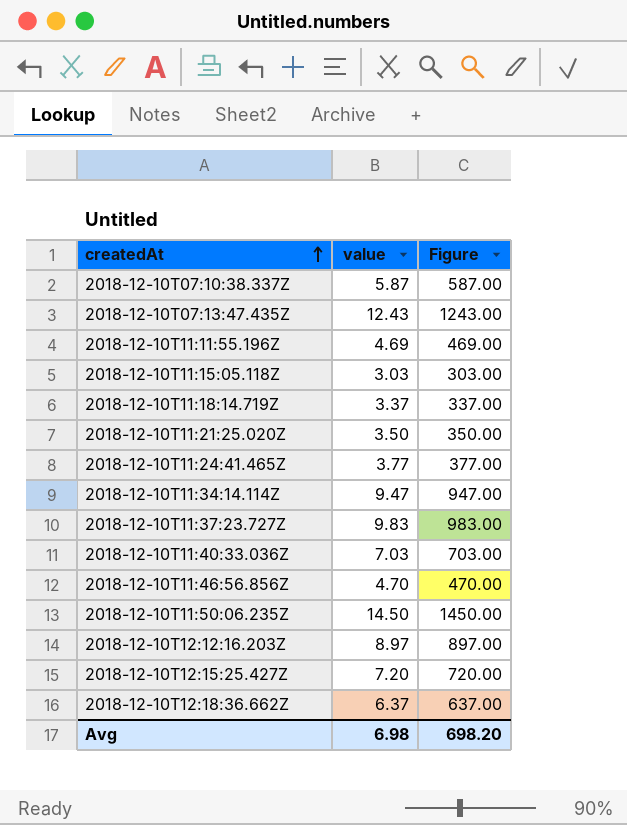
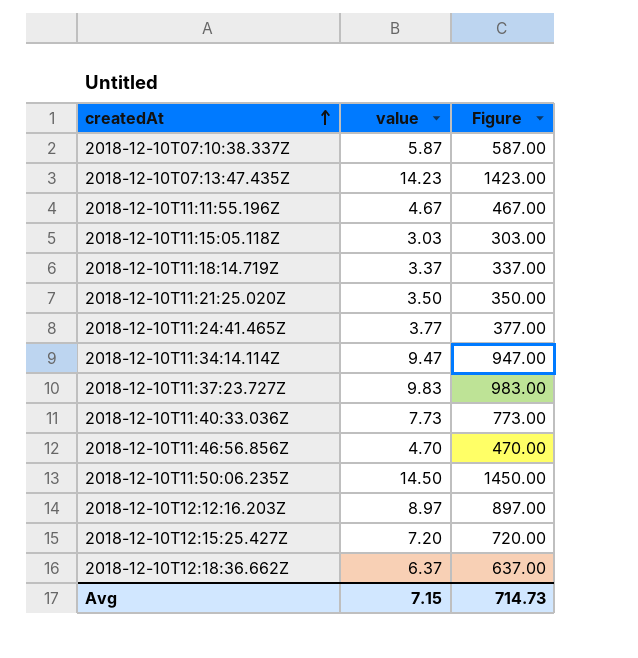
2018-12-10T07:13:47.435Z | value: 12.43 -> 14.23
2018-12-10T07:13:47.435Z | Figure: 1243.00 -> 1423.00
2018-12-10T11:11:55.196Z | value: 4.69 -> 4.67
2018-12-10T11:11:55.196Z | Figure: 469.00 -> 467.00
2018-12-10T11:40:33.036Z | value: 7.03 -> 7.73
2018-12-10T11:40:33.036Z | Figure: 703.00 -> 773.00
Avg | value: 6.98 -> 7.15
Avg | Figure: 698.20 -> 714.73

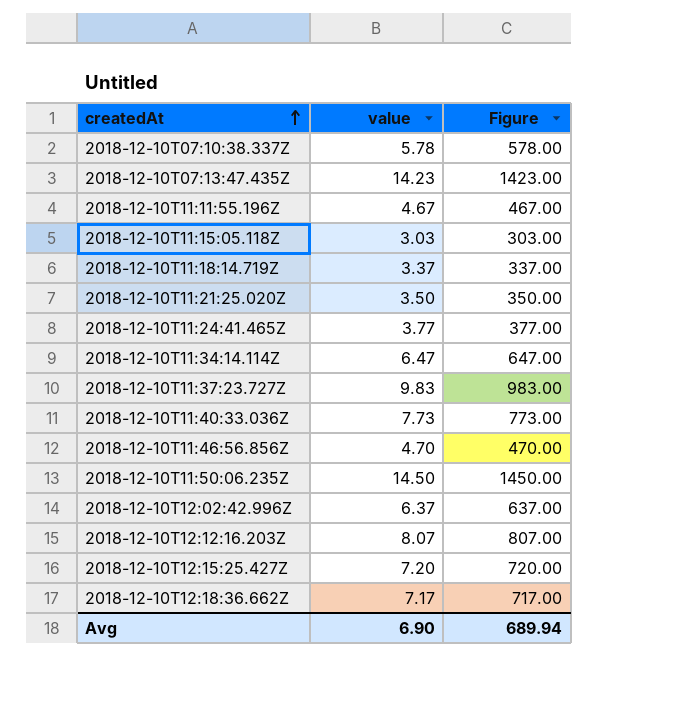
2018-12-10T07:10:38.337Z | value: 5.87 -> 5.78
2018-12-10T07:10:38.337Z | Figure: 587.00 -> 578.00
2018-12-10T11:34:14.114Z | value: 9.47 -> 6.47
2018-12-10T11:34:14.114Z | Figure: 947.00 -> 647.00
row 2018-12-10T12:02:42.996Z: none -> 6.37 | 637.00
2018-12-10T12:12:16.203Z | value: 8.97 -> 8.07
2018-12-10T12:12:16.203Z | Figure: 897.00 -> 807.00
2018-12-10T12:18:36.662Z | value: 6.37 -> 7.17
2018-12-10T12:18:36.662Z | Figure: 637.00 -> 717.00
Avg | value: 7.15 -> 6.90
Avg | Figure: 714.73 -> 689.94

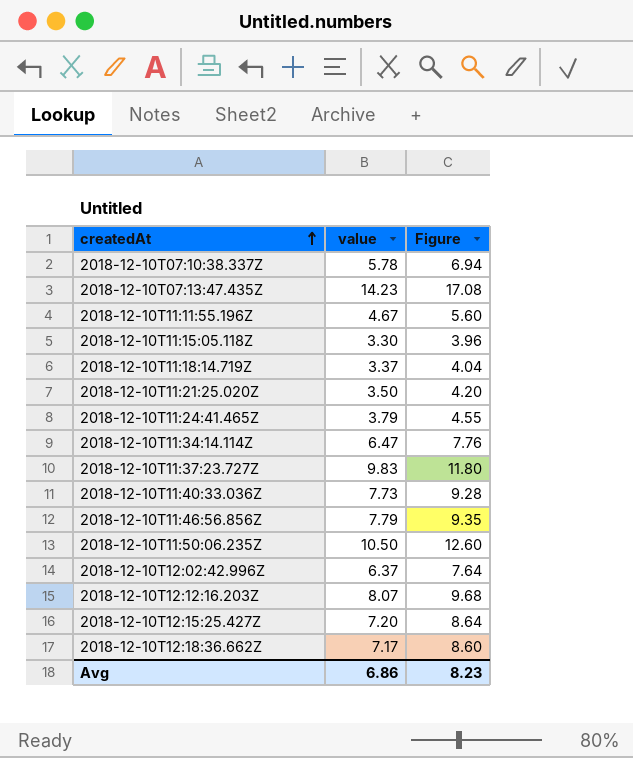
column Figure | formula: [value] * 100 -> [value] * 1.2
2018-12-10T11:15:05.118Z | value: 3.03 -> 3.30
2018-12-10T11:24:41.465Z | value: 3.77 -> 3.79
2018-12-10T11:46:56.856Z | value: 4.70 -> 7.79
2018-12-10T11:50:06.235Z | value: 14.50 -> 10.50
Avg | value: 6.90 -> 6.86
Avg | Figure: 689.94 -> 8.23

